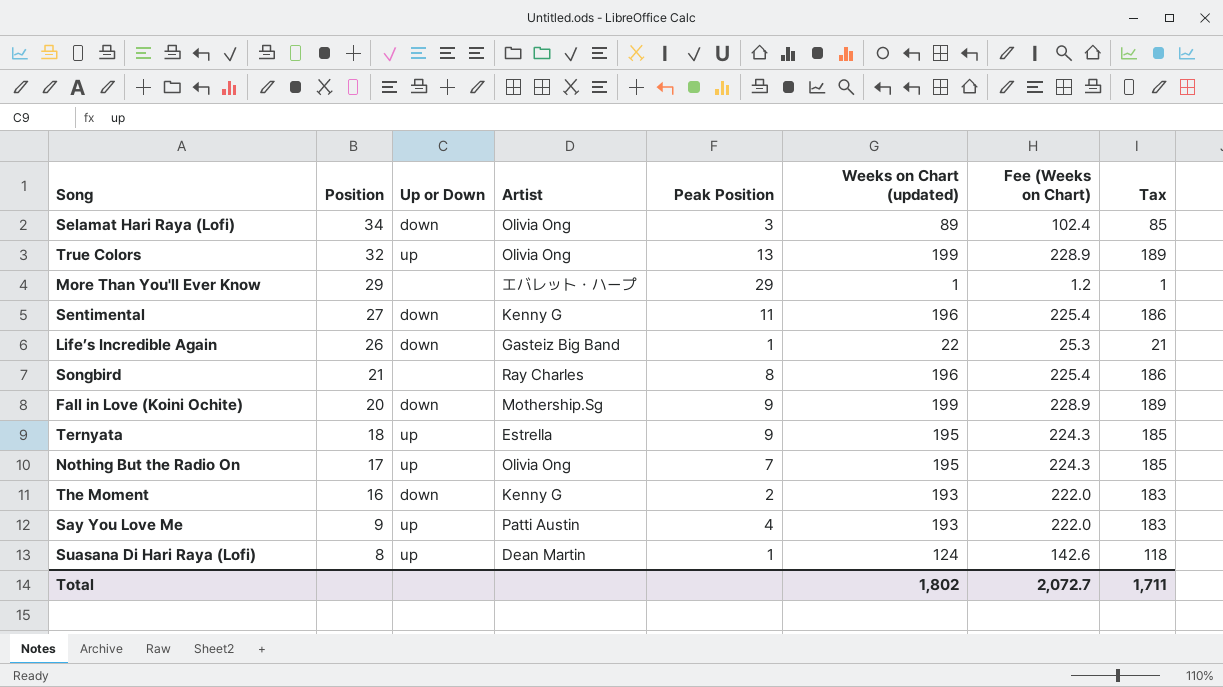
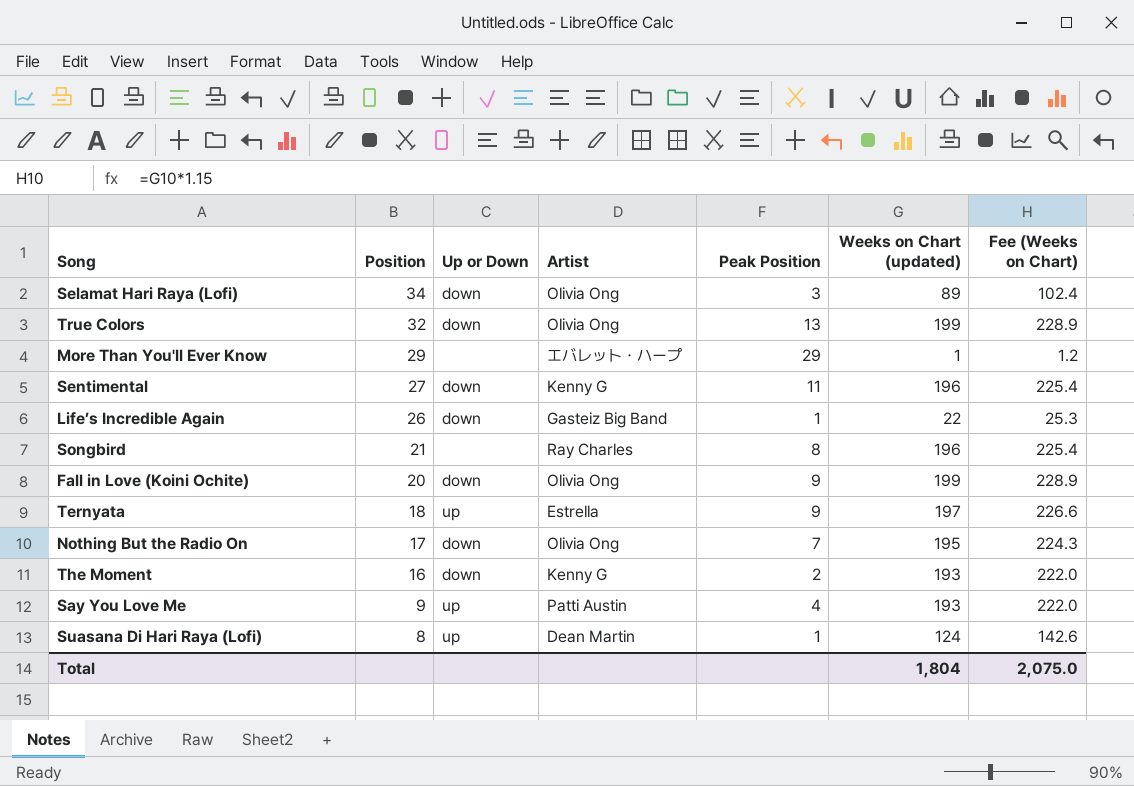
column Tax | formula: [Weeks on Chart (updated)] * 0.95 -> none
True Colors | Up or Down: up -> down
Fall in Love (Koini Ochite) | Artist: Mothership.Sg -> Olivia Ong
Ternyata | Weeks on Chart (updated): 195 -> 197
Ternyata | Fee (Weeks on Chart): 224.3 -> 226.6
Nothing But the Radio On | Up or Down: up -> down
Total | Weeks on Chart (updated): 1,802 -> 1,804
Total | Fee (Weeks on Chart): 2,072.7 -> 2,075.0

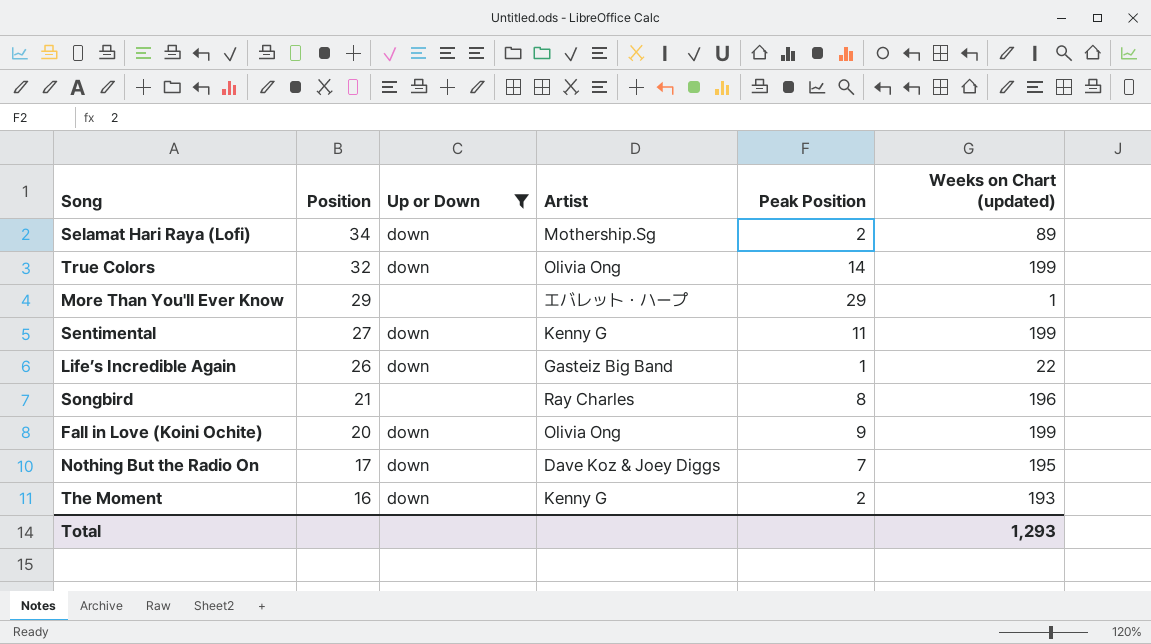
filter: none -> Up or Down != up
column Fee (Weeks on Chart) | formula: [Weeks on Chart (updated)] * 1.15 -> none
Selamat Hari Raya (Lofi) | Artist: Olivia Ong -> Mothership.Sg
Selamat Hari Raya (Lofi) | Peak Position: 3 -> 2
True Colors | Peak Position: 13 -> 14
Sentimental | Weeks on Chart (updated): 196 -> 199
Nothing But the Radio On | Artist: Olivia Ong -> Dave Koz & Joey Diggs
Total | Weeks on Chart (updated): 1,804 -> 1,293

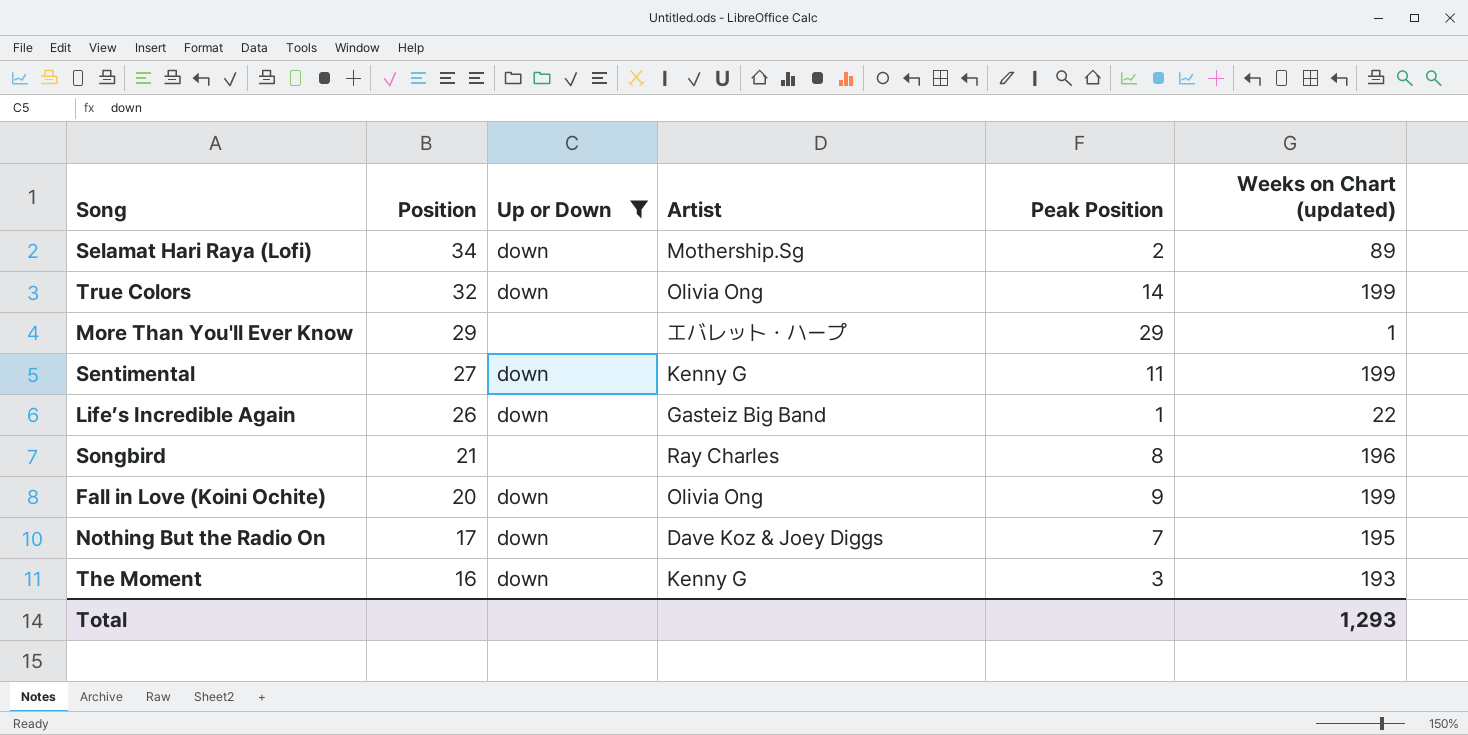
The Moment | Peak Position: 2 -> 3

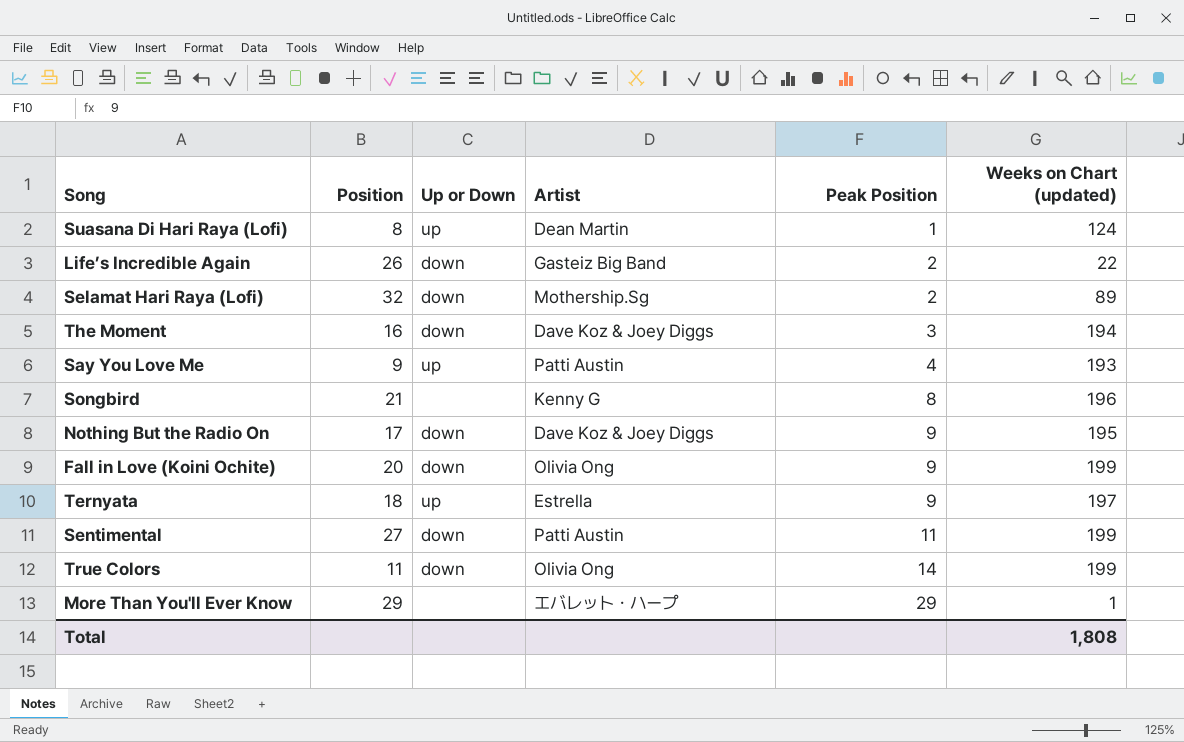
filter: Up or Down != up -> none
row order: Position descending -> Peak Position ascending
Life’s Incredible Again | Peak Position: 1 -> 2
Selamat Hari Raya (Lofi) | Position: 34 -> 32
The Moment | Artist: Kenny G -> Dave Koz & Joey Diggs
The Moment | Weeks on Chart (updated): 193 -> 194
Songbird | Artist: Ray Charles -> Kenny G
Nothing But the Radio On | Peak Position: 7 -> 9
Sentimental | Artist: Kenny G -> Patti Austin
True Colors | Position: 32 -> 11
Total | Weeks on Chart (updated): 1,293 -> 1,808

